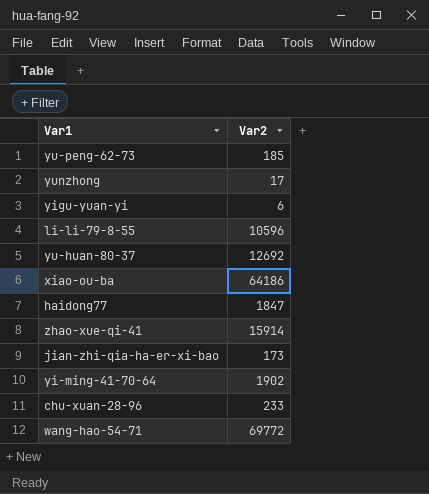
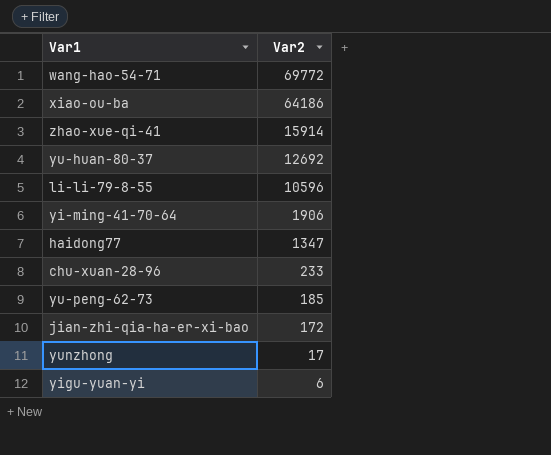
row order: none -> Var2 descending
yi-ming-41-70-64 | Var2: 1902 -> 1906
haidong77 | Var2: 1847 -> 1347
jian-zhi-qia-ha-er-xi-bao | Var2: 173 -> 172

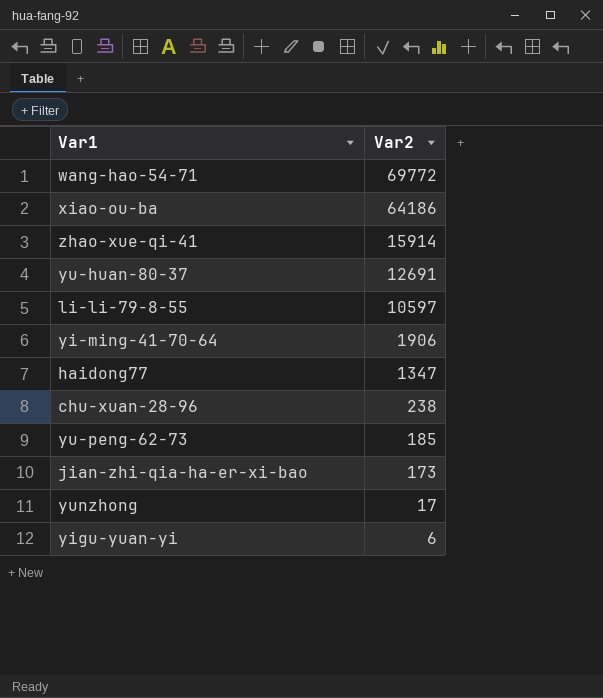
yu-huan-80-37 | Var2: 12692 -> 12691
li-li-79-8-55 | Var2: 10596 -> 10597
chu-xuan-28-96 | Var2: 233 -> 238
jian-zhi-qia-ha-er-xi-bao | Var2: 172 -> 173

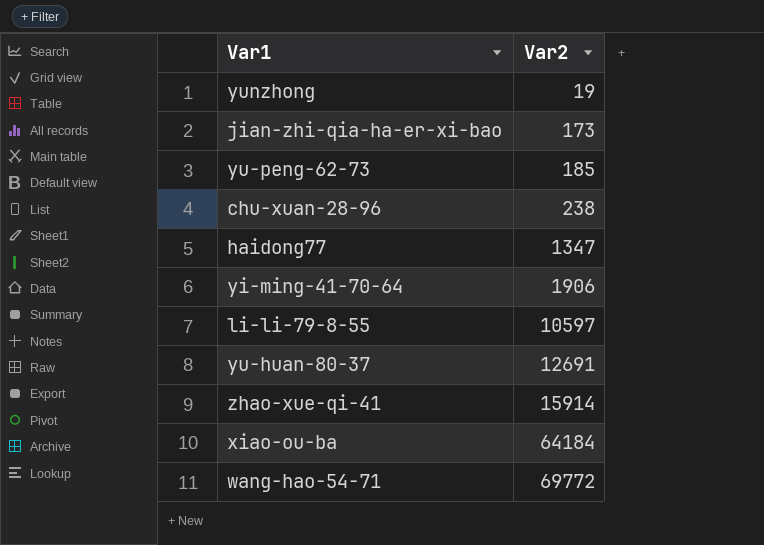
row order: Var2 descending -> Var2 ascending
row yigu-yuan-yi: 6 -> none
yunzhong | Var2: 17 -> 19
xiao-ou-ba | Var2: 64186 -> 64184

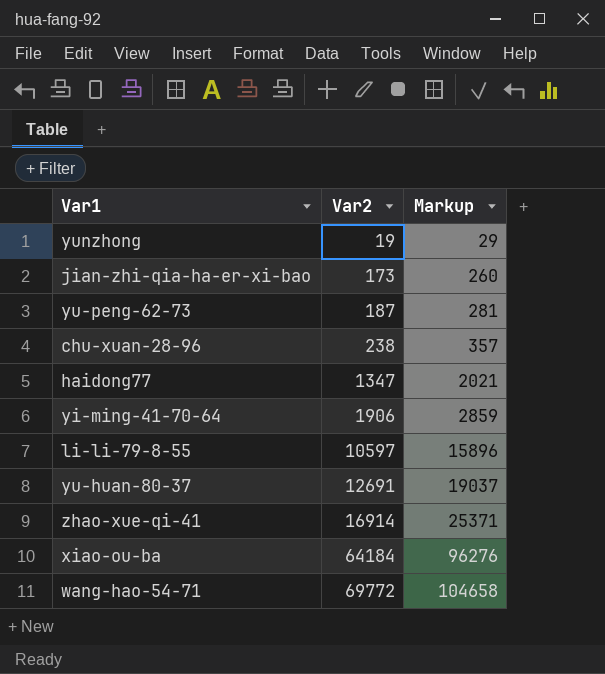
column Markup | formula: none -> [Var2] * 1.5
yu-peng-62-73 | Var2: 185 -> 187
zhao-xue-qi-41 | Var2: 15914 -> 16914

